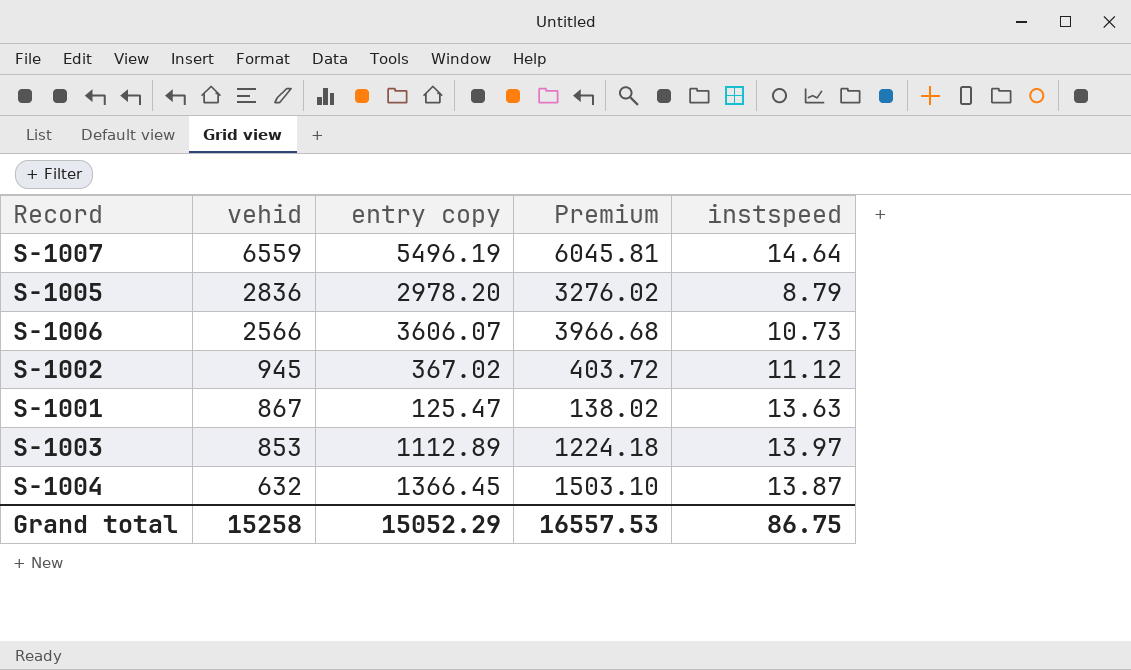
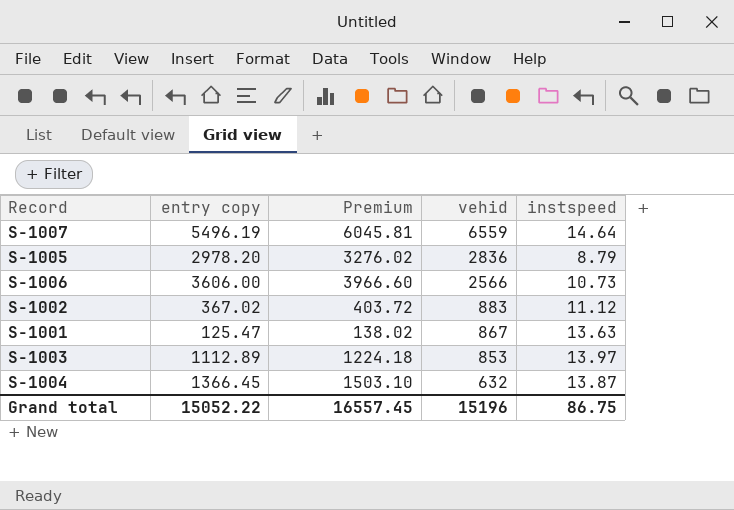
column vehid | position: 2 -> 4
S-1006 | entry copy: 3606.07 -> 3606.00
S-1006 | Premium: 3966.68 -> 3966.60
S-1002 | vehid: 945 -> 883
Grand total | entry copy: 15052.29 -> 15052.22
Grand total | Premium: 16557.53 -> 16557.45
Grand total | vehid: 15258 -> 15196

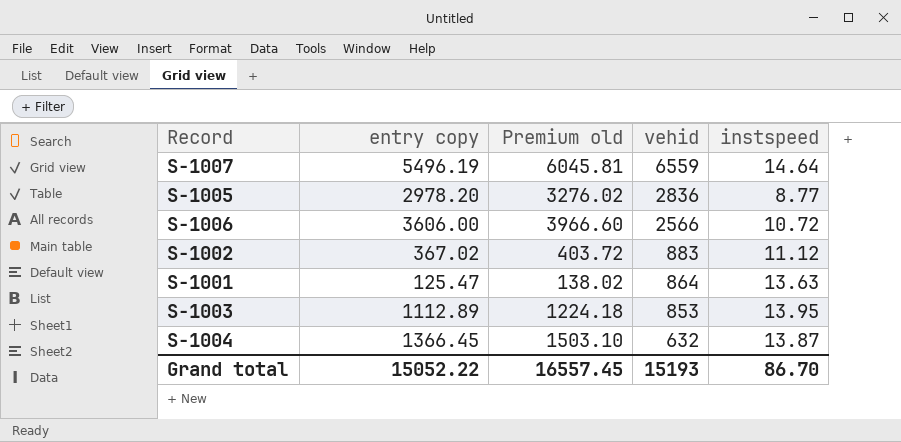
column name: Premium -> Premium old
S-1005 | instspeed: 8.79 -> 8.77
S-1006 | instspeed: 10.73 -> 10.72
S-1001 | vehid: 867 -> 864
S-1003 | instspeed: 13.97 -> 13.95
Grand total | vehid: 15196 -> 15193
Grand total | instspeed: 86.75 -> 86.70

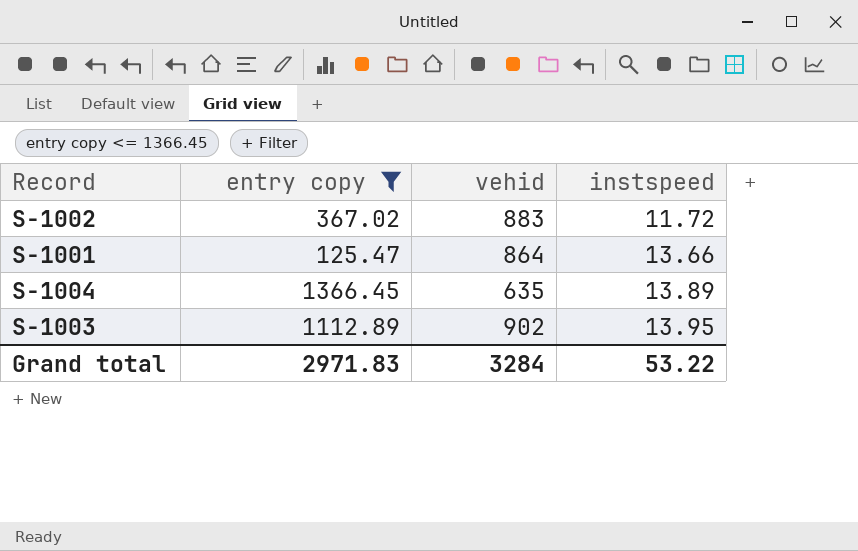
filter: none -> entry copy <= 1366.45
row order: vehid descending -> instspeed ascending
column Premium old | formula: [entry copy] * 1.1 -> none
S-1002 | instspeed: 11.12 -> 11.72
S-1001 | instspeed: 13.63 -> 13.66
S-1004 | vehid: 632 -> 635
S-1004 | instspeed: 13.87 -> 13.89
S-1003 | vehid: 853 -> 902
Grand total | entry copy: 15052.22 -> 2971.83
Grand total | vehid: 15193 -> 3284
Grand total | instspeed: 86.70 -> 53.22

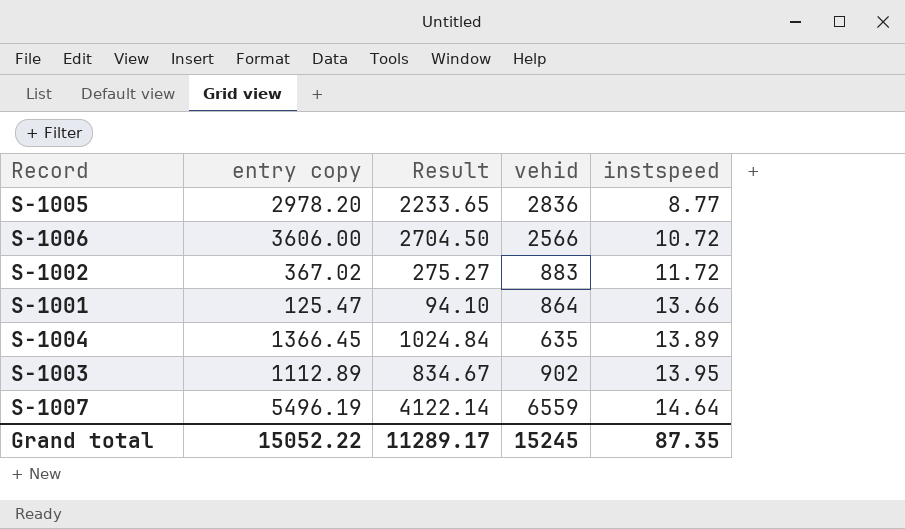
filter: entry copy <= 1366.45 -> none
column Result | formula: none -> [entry copy] * 0.75
Grand total | entry copy: 2971.83 -> 15052.22
Grand total | vehid: 3284 -> 15245
Grand total | instspeed: 53.22 -> 87.35

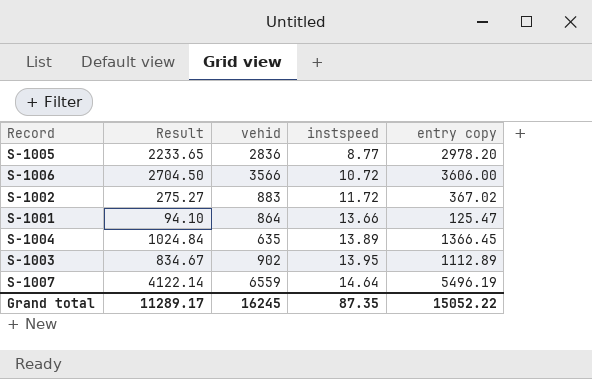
column entry copy | position: 2 -> 5
S-1006 | vehid: 2566 -> 3566
Grand total | vehid: 15245 -> 16245

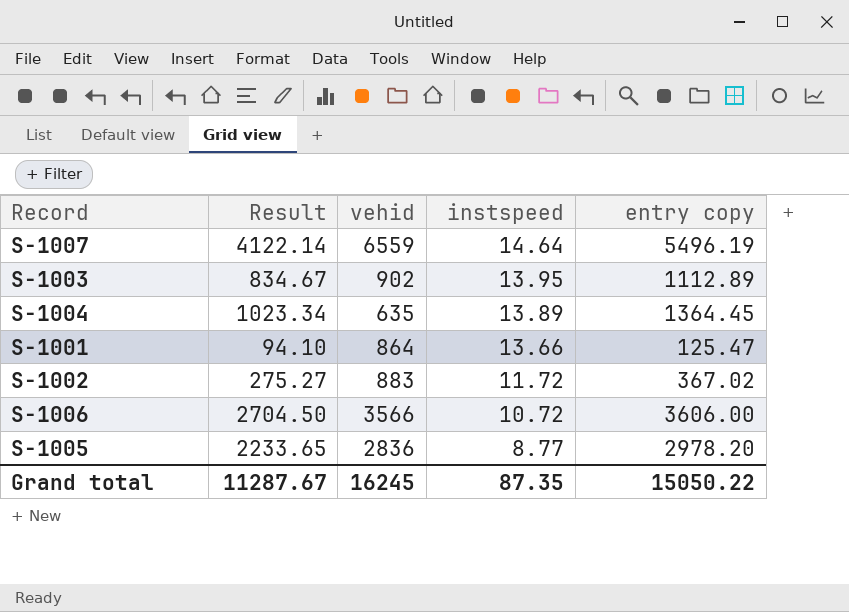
row order: instspeed ascending -> instspeed descending
S-1004 | Result: 1024.84 -> 1023.34
S-1004 | entry copy: 1366.45 -> 1364.45
Grand total | Result: 11289.17 -> 11287.67
Grand total | entry copy: 15052.22 -> 15050.22

